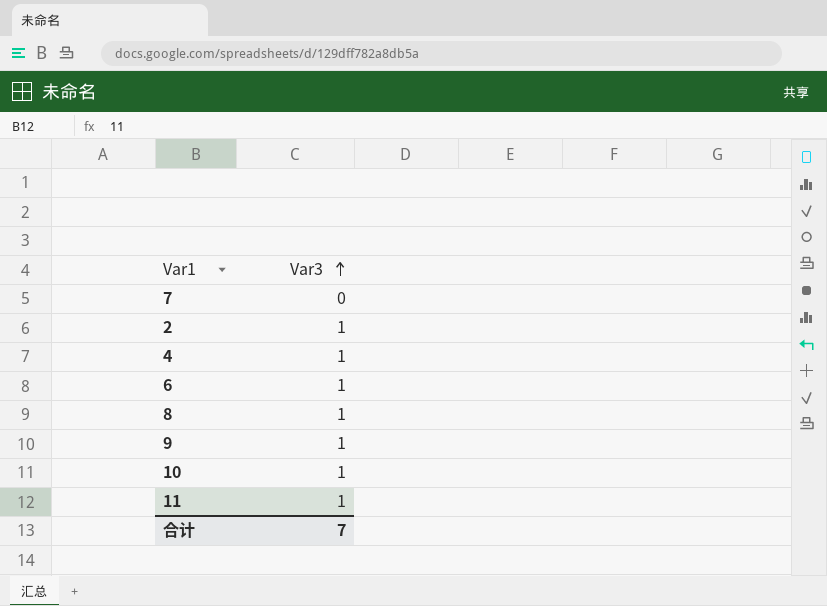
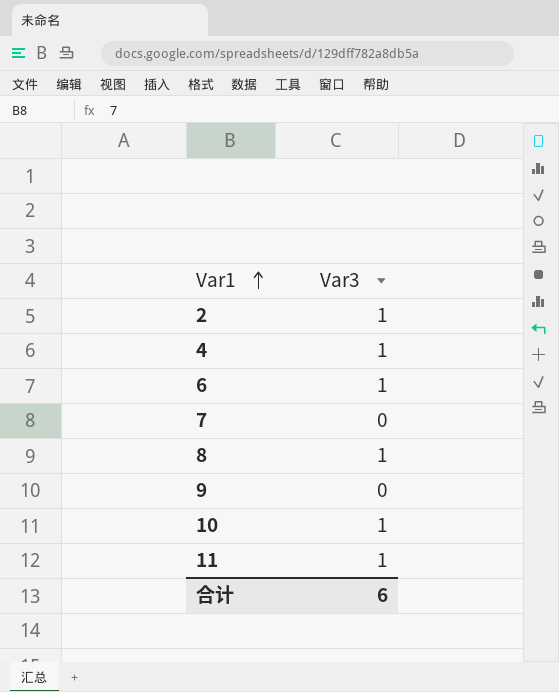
row order: Var3 ascending -> Var1 ascending
9 | Var3: 1 -> 0
合计 | Var3: 7 -> 6

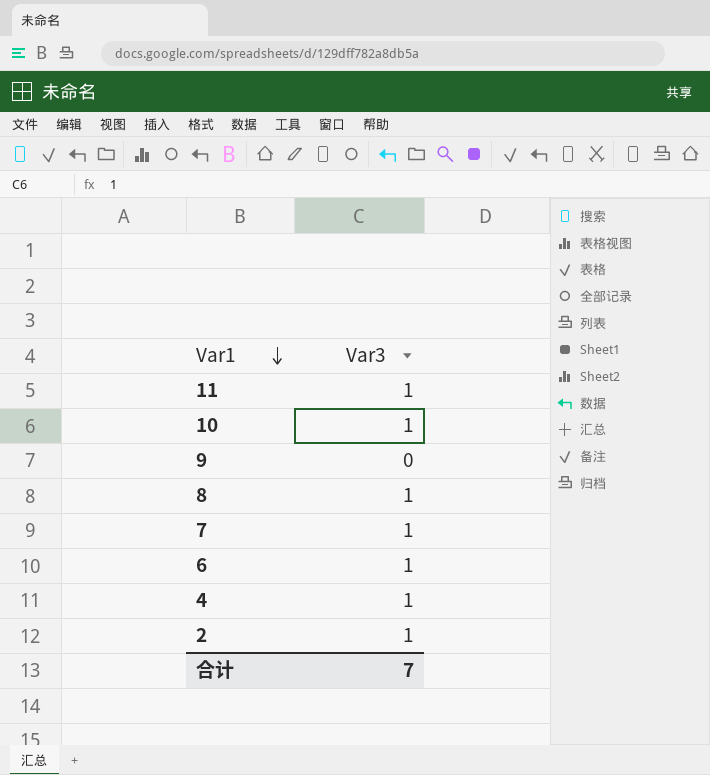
row order: Var1 ascending -> Var1 descending
7 | Var3: 0 -> 1
合计 | Var3: 6 -> 7

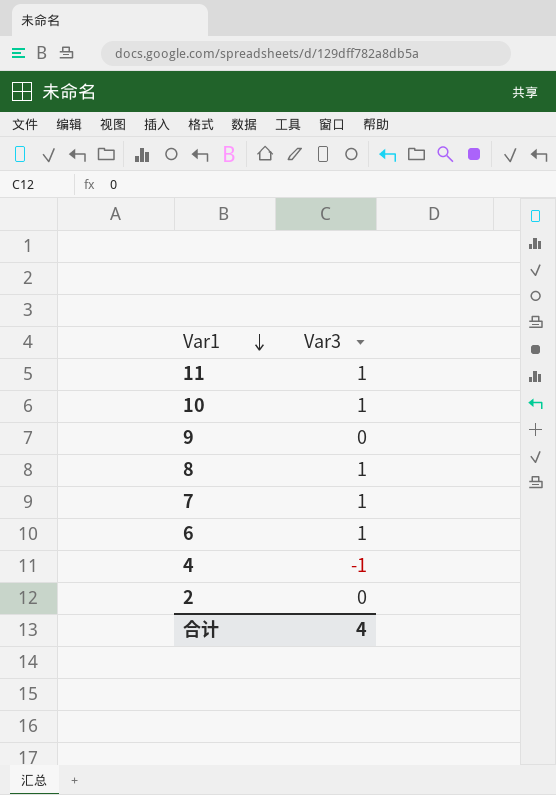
4 | Var3: 1 -> -1
2 | Var3: 1 -> 0
合计 | Var3: 7 -> 4

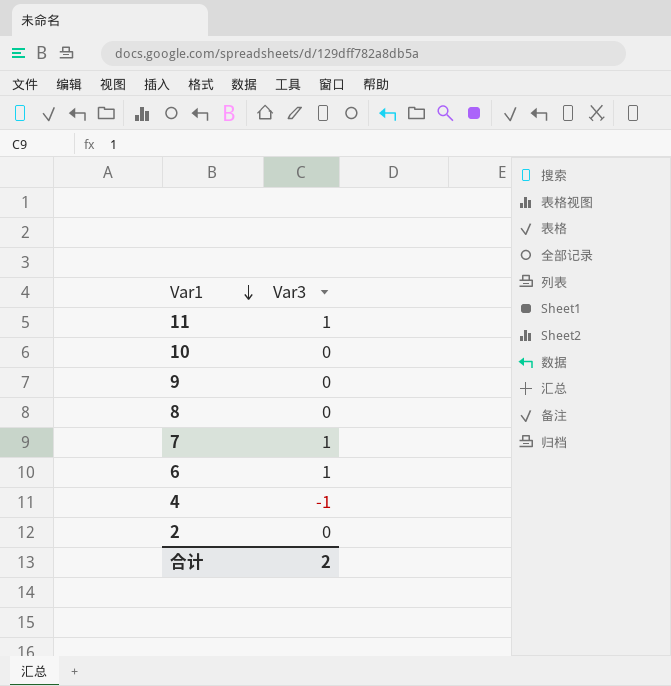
10 | Var3: 1 -> 0
8 | Var3: 1 -> 0
合计 | Var3: 4 -> 2

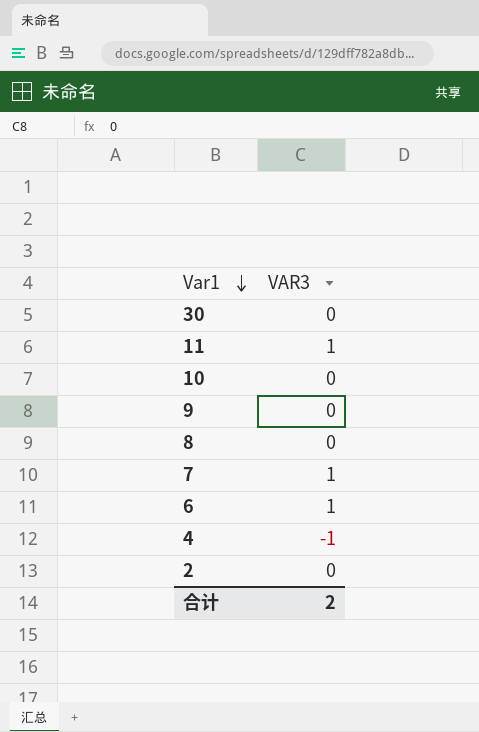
column name: Var3 -> VAR3
row 30: none -> 0

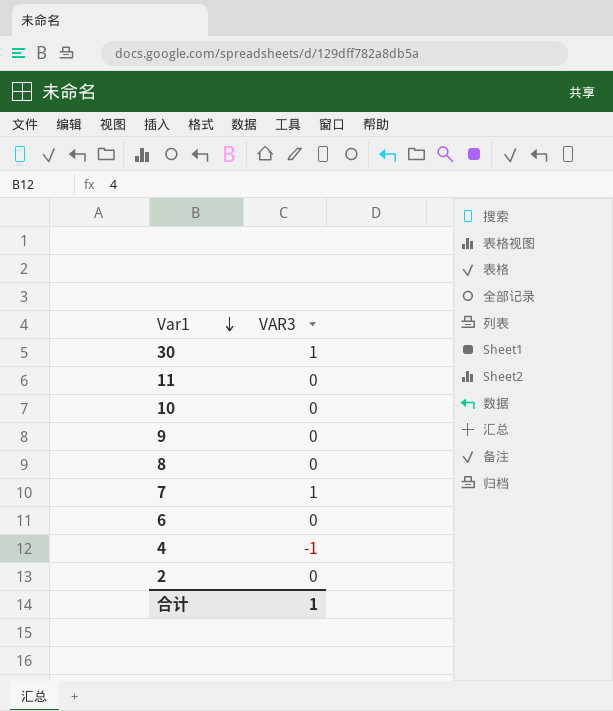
30 | VAR3: 0 -> 1
11 | VAR3: 1 -> 0
6 | VAR3: 1 -> 0
合计 | VAR3: 2 -> 1

